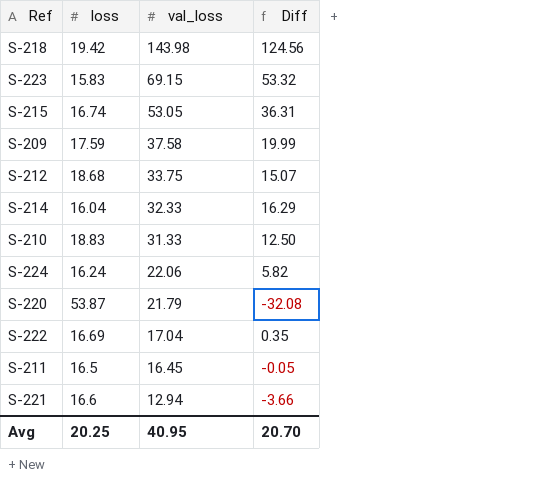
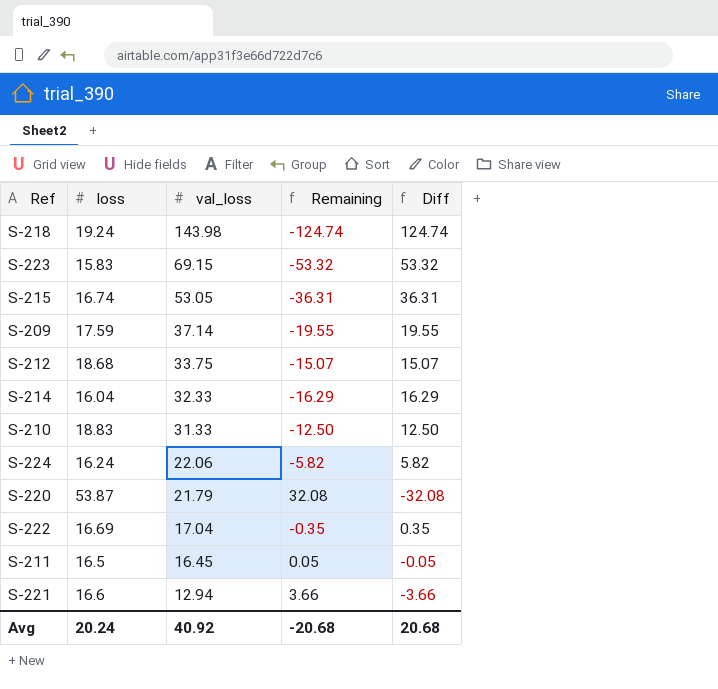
column Remaining | formula: none -> [loss] - [val_loss]
S-218 | loss: 19.42 -> 19.24
S-218 | Diff: 124.56 -> 124.74
S-209 | val_loss: 37.58 -> 37.14
S-209 | Diff: 19.99 -> 19.55
Avg | loss: 20.25 -> 20.24
Avg | val_loss: 40.95 -> 40.92
Avg | Diff: 20.70 -> 20.68

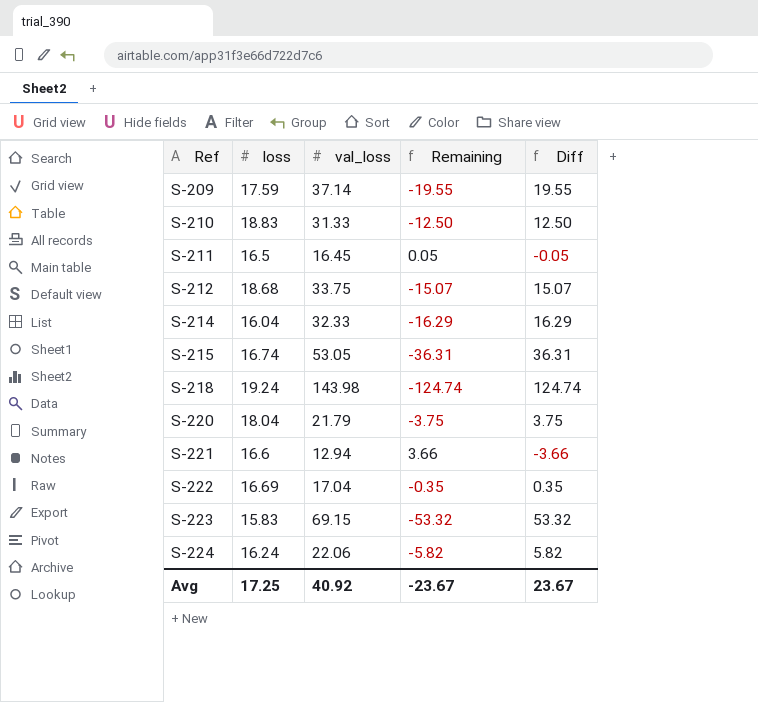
row order: val_loss descending -> Ref ascending
S-220 | loss: 53.87 -> 18.04
S-220 | Remaining: 32.08 -> -3.75
S-220 | Diff: -32.08 -> 3.75
Avg | loss: 20.24 -> 17.25
Avg | Remaining: -20.68 -> -23.67
Avg | Diff: 20.68 -> 23.67

